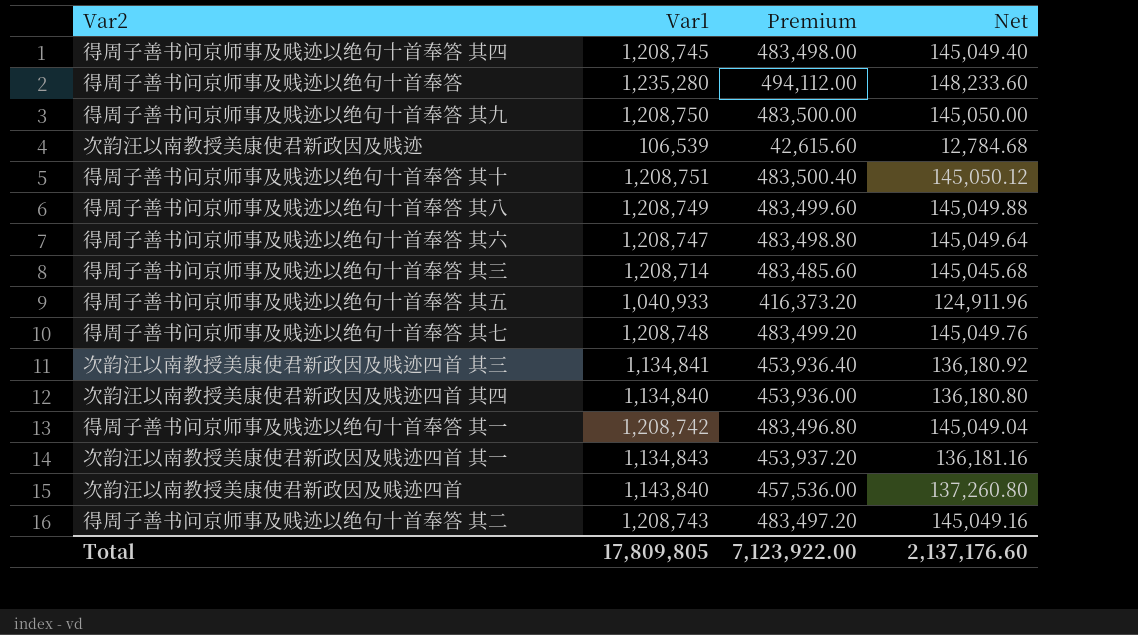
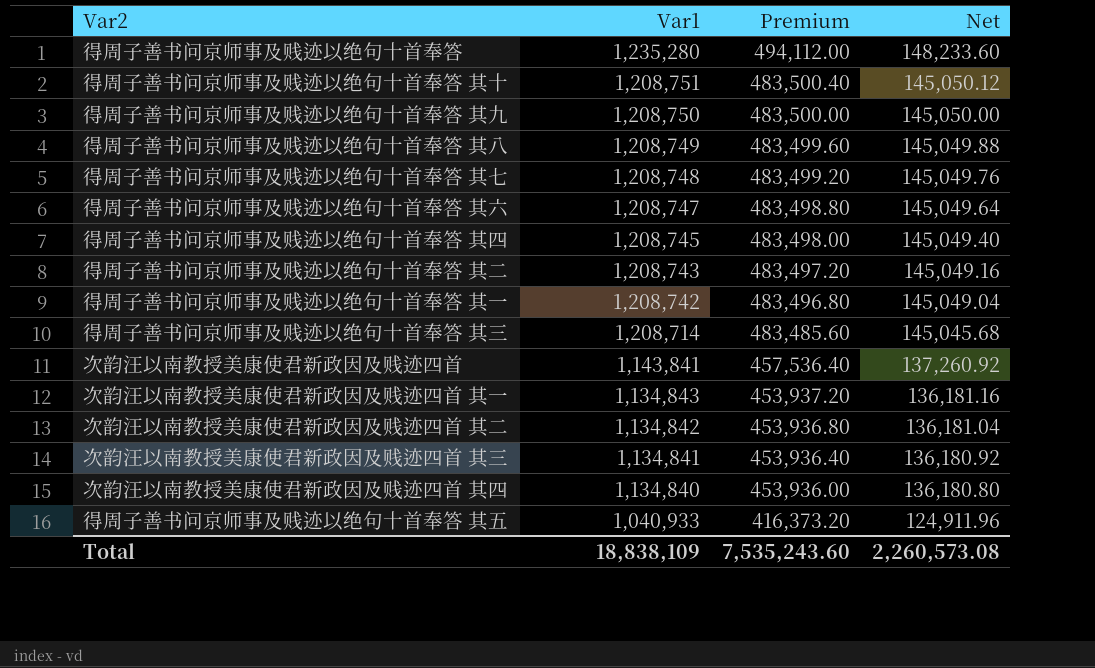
row order: none -> Var1 descending
row 次韵汪以南教授美康使君新政因及贱迹: 106,539 | 42,615.60 | 12,784.68 -> none
次韵汪以南教授美康使君新政因及贱迹四首 | Var1: 1,143,840 -> 1,143,841
次韵汪以南教授美康使君新政因及贱迹四首 | Premium: 457,536.00 -> 457,536.40
次韵汪以南教授美康使君新政因及贱迹四首 | Net: 137,260.80 -> 137,260.92
row 次韵汪以南教授美康使君新政因及贱迹四首 其二: none -> 1,134,842 | 453,936.80 | 136,181.04
Total | Var1: 17,809,805 -> 18,838,109
Total | Premium: 7,123,922.00 -> 7,535,243.60
Total | Net: 2,137,176.60 -> 2,260,573.08

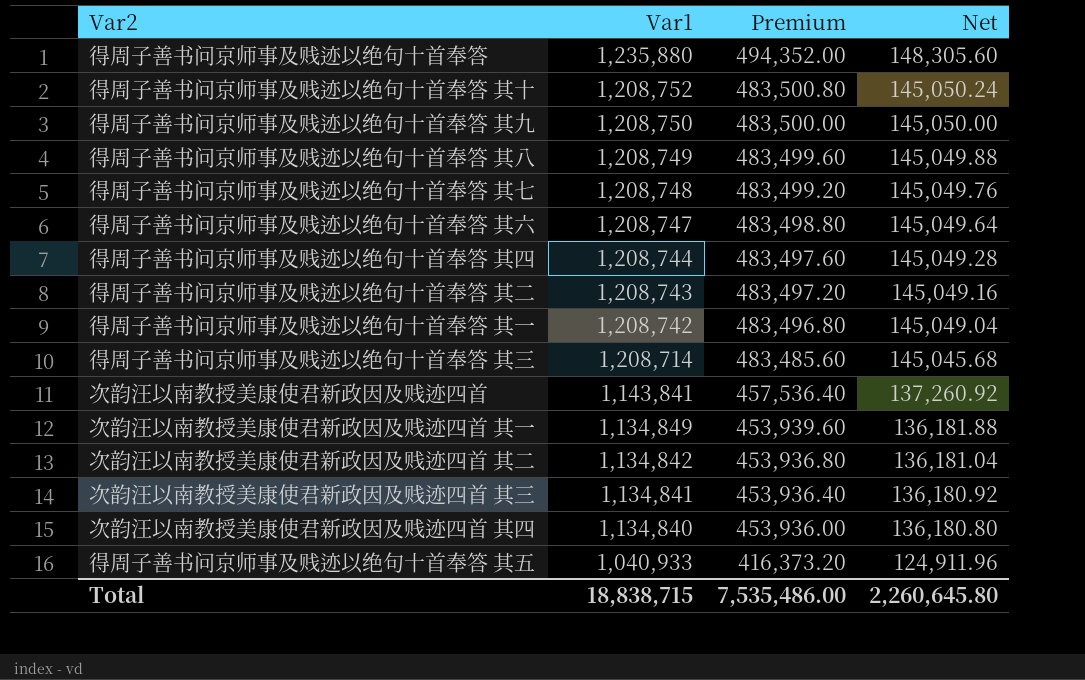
得周子善书问京师事及贱迹以绝句十首奉答 | Var1: 1,235,280 -> 1,235,880
得周子善书问京师事及贱迹以绝句十首奉答 | Premium: 494,112.00 -> 494,352.00
得周子善书问京师事及贱迹以绝句十首奉答 | Net: 148,233.60 -> 148,305.60
得周子善书问京师事及贱迹以绝句十首奉答 其十 | Var1: 1,208,751 -> 1,208,752
得周子善书问京师事及贱迹以绝句十首奉答 其十 | Premium: 483,500.40 -> 483,500.80
得周子善书问京师事及贱迹以绝句十首奉答 其十 | Net: 145,050.12 -> 145,050.24
得周子善书问京师事及贱迹以绝句十首奉答 其四 | Var1: 1,208,745 -> 1,208,744
得周子善书问京师事及贱迹以绝句十首奉答 其四 | Premium: 483,498.00 -> 483,497.60
得周子善书问京师事及贱迹以绝句十首奉答 其四 | Net: 145,049.40 -> 145,049.28
次韵汪以南教授美康使君新政因及贱迹四首 其一 | Var1: 1,134,843 -> 1,134,849
次韵汪以南教授美康使君新政因及贱迹四首 其一 | Premium: 453,937.20 -> 453,939.60
次韵汪以南教授美康使君新政因及贱迹四首 其一 | Net: 136,181.16 -> 136,181.88
Total | Var1: 18,838,109 -> 18,838,715
Total | Premium: 7,535,243.60 -> 7,535,486.00
Total | Net: 2,260,573.08 -> 2,260,645.80

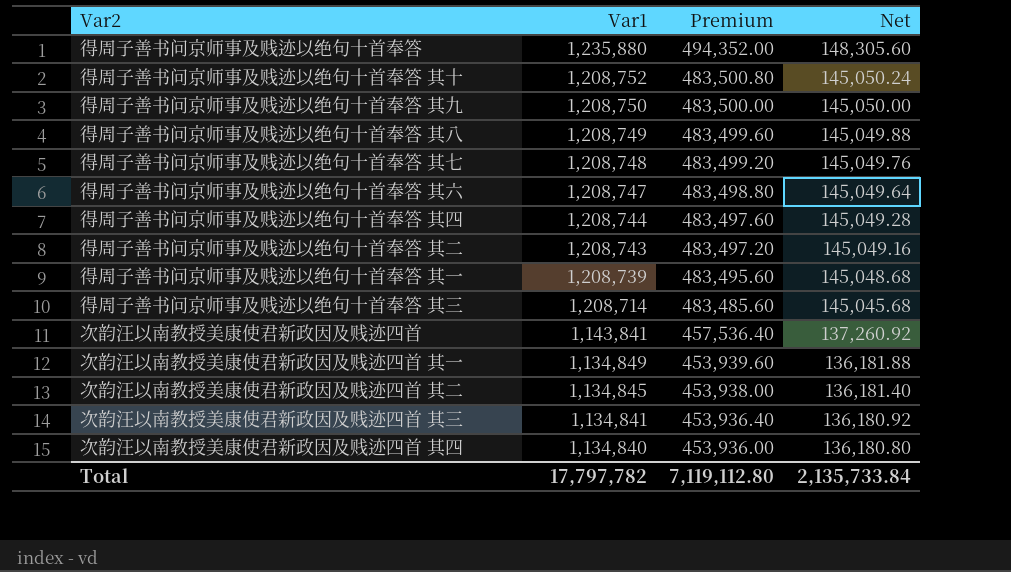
row 得周子善书问京师事及贱迹以绝句十首奉答 其五: 1,040,933 | 416,373.20 | 124,911.96 -> none
得周子善书问京师事及贱迹以绝句十首奉答 其一 | Var1: 1,208,742 -> 1,208,739
得周子善书问京师事及贱迹以绝句十首奉答 其一 | Premium: 483,496.80 -> 483,495.60
得周子善书问京师事及贱迹以绝句十首奉答 其一 | Net: 145,049.04 -> 145,048.68
次韵汪以南教授美康使君新政因及贱迹四首 其二 | Var1: 1,134,842 -> 1,134,845
次韵汪以南教授美康使君新政因及贱迹四首 其二 | Premium: 453,936.80 -> 453,938.00
次韵汪以南教授美康使君新政因及贱迹四首 其二 | Net: 136,181.04 -> 136,181.40
Total | Var1: 18,838,715 -> 17,797,782
Total | Premium: 7,535,486.00 -> 7,119,112.80
Total | Net: 2,260,645.80 -> 2,135,733.84

